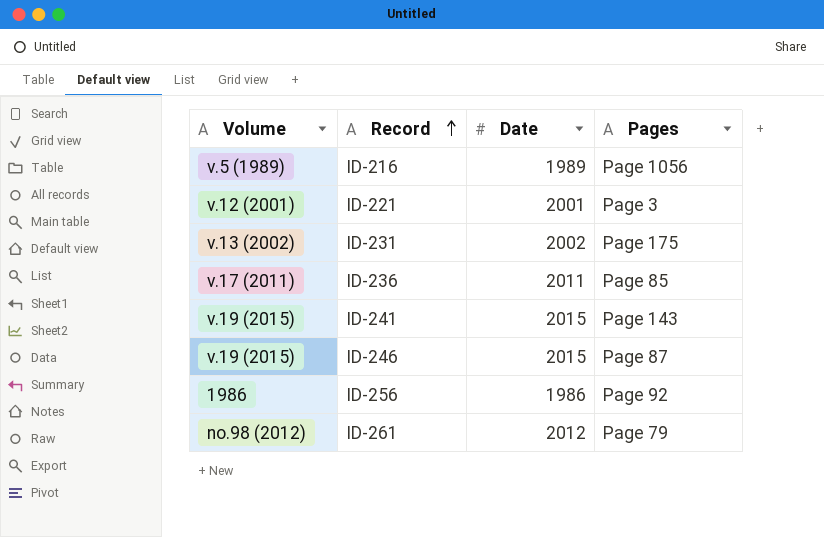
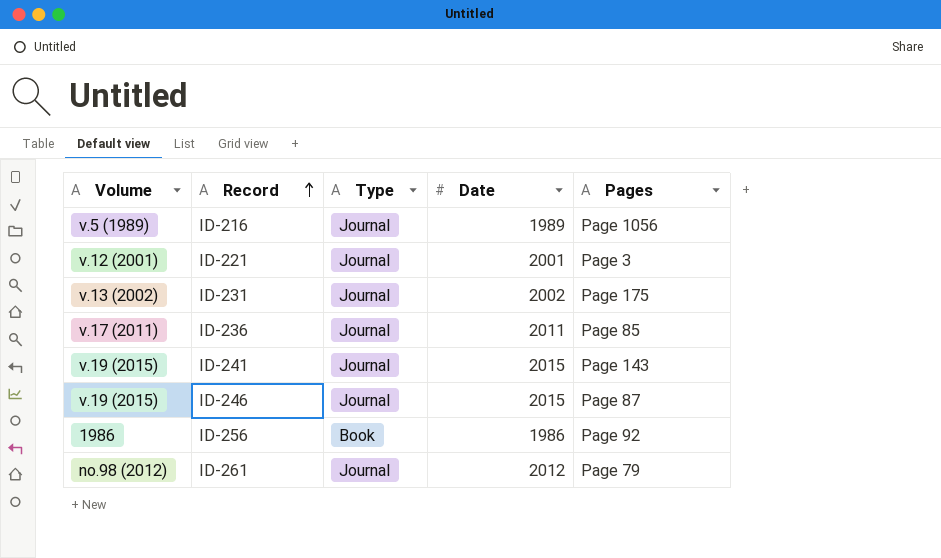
column Type | position: none -> 3

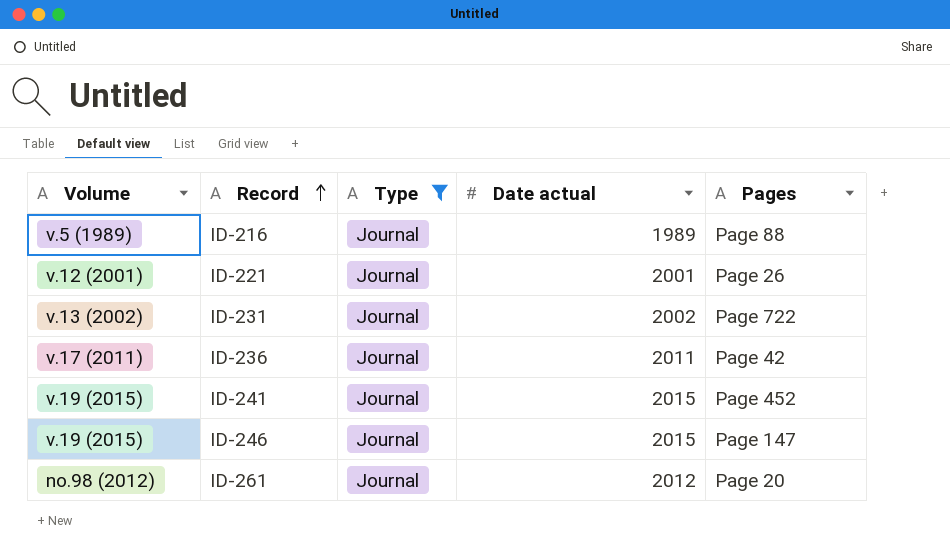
filter: none -> Type = Journal
column name: Date -> Date actual
ID-216 | Pages: Page 1056 -> Page 88
ID-221 | Pages: Page 3 -> Page 26
ID-231 | Pages: Page 175 -> Page 722
ID-236 | Pages: Page 85 -> Page 42
ID-241 | Pages: Page 143 -> Page 452
ID-246 | Pages: Page 87 -> Page 147
ID-261 | Pages: Page 79 -> Page 20

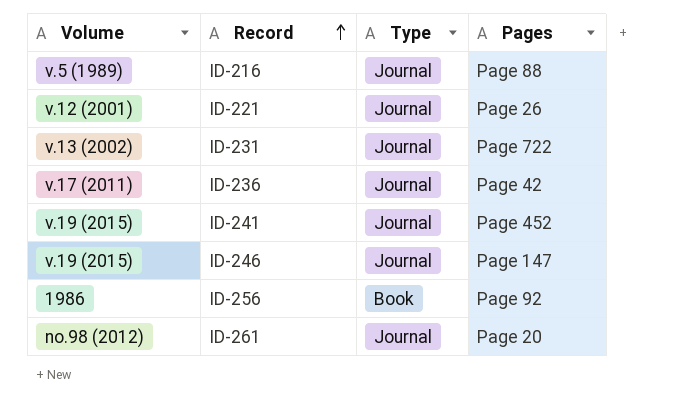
filter: Type = Journal -> none
column Date actual | position: 4 -> none

